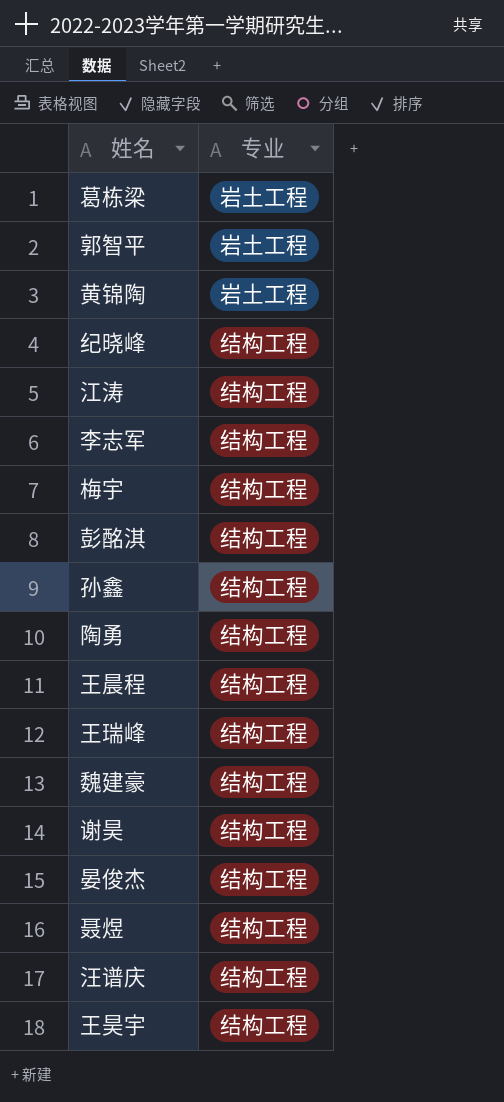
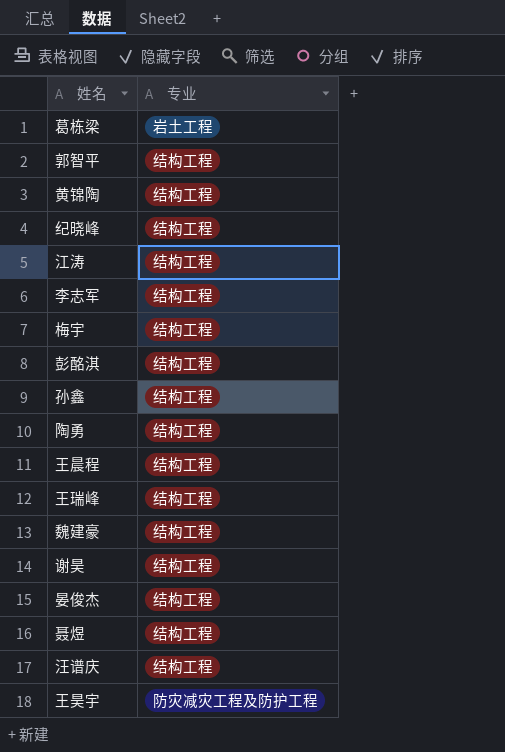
郭智平 | 专业: 岩土工程 -> 结构工程
黄锦陶 | 专业: 岩土工程 -> 结构工程
王昊宇 | 专业: 结构工程 -> 防灾减灾工程及防护工程

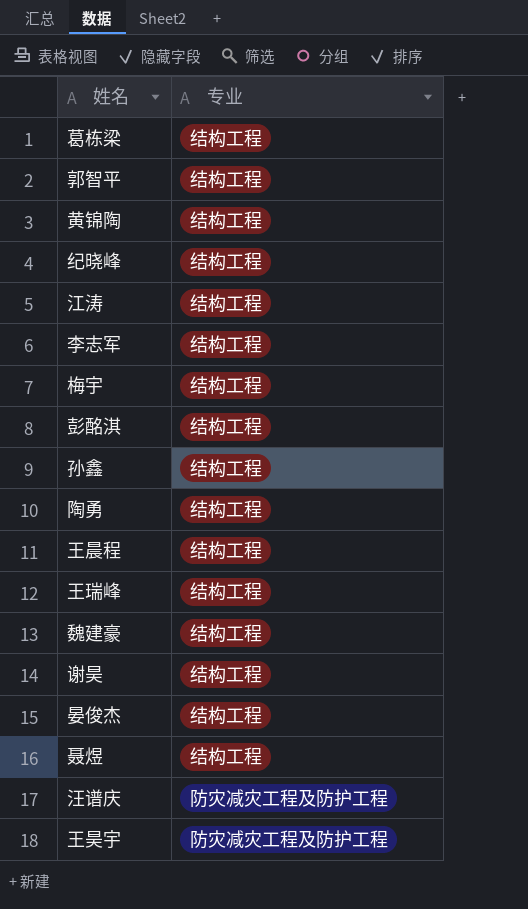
葛栋梁 | 专业: 岩土工程 -> 结构工程
汪谱庆 | 专业: 结构工程 -> 防灾减灾工程及防护工程

